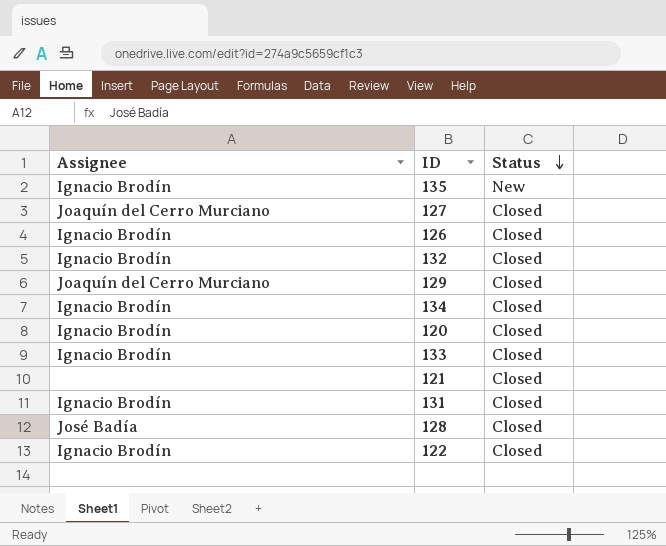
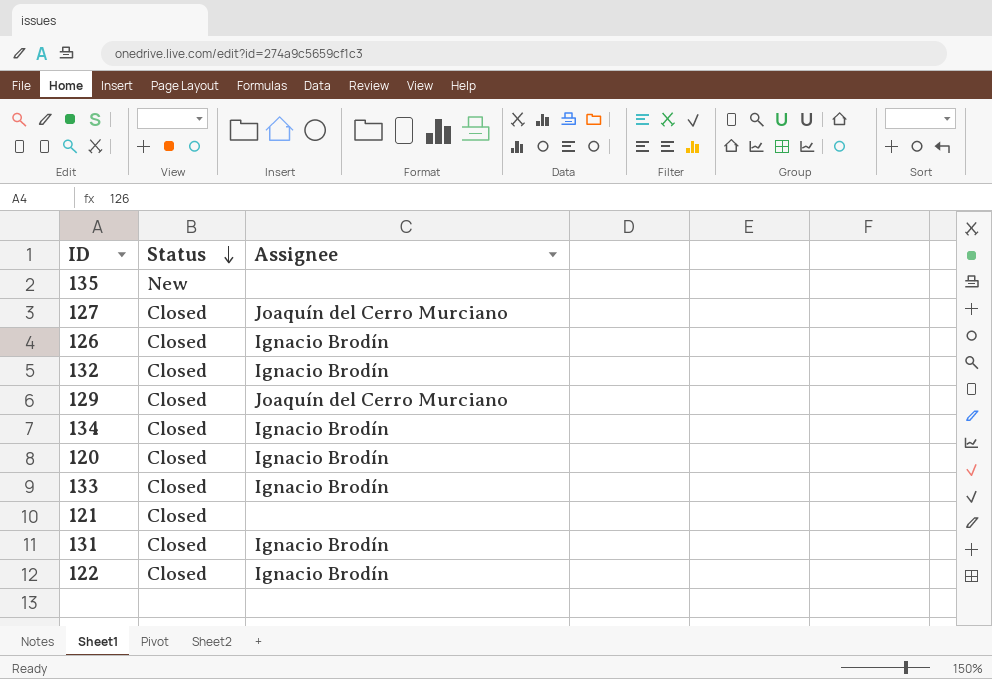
column Assignee | position: 1 -> 3
row 128: José Badía | Closed -> none
135 | Assignee: Ignacio Brodín -> none

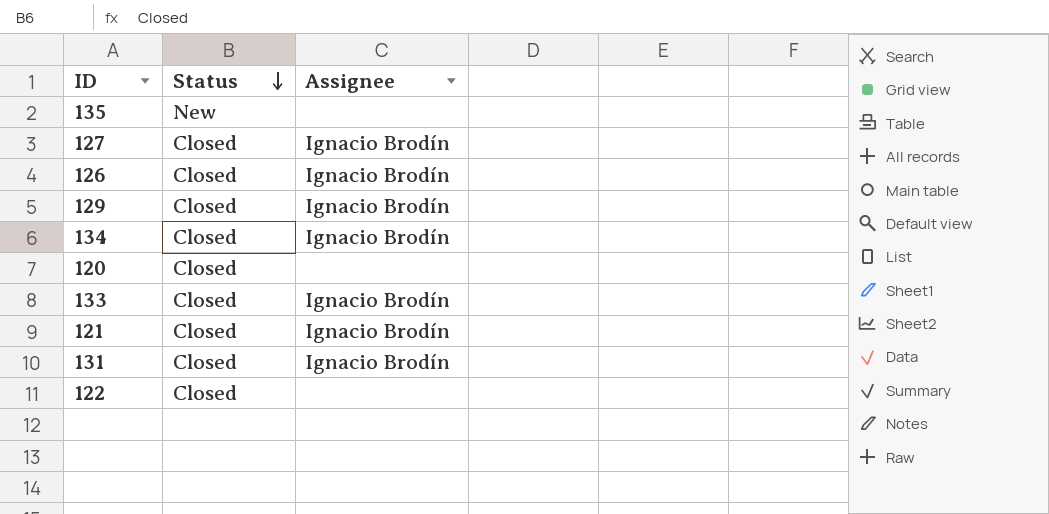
row 132: Closed | Ignacio Brodín -> none
127 | Assignee: Joaquín del Cerro Murciano -> Ignacio Brodín
129 | Assignee: Joaquín del Cerro Murciano -> Ignacio Brodín
120 | Assignee: Ignacio Brodín -> none
121 | Assignee: none -> Ignacio Brodín
122 | Assignee: Ignacio Brodín -> none

